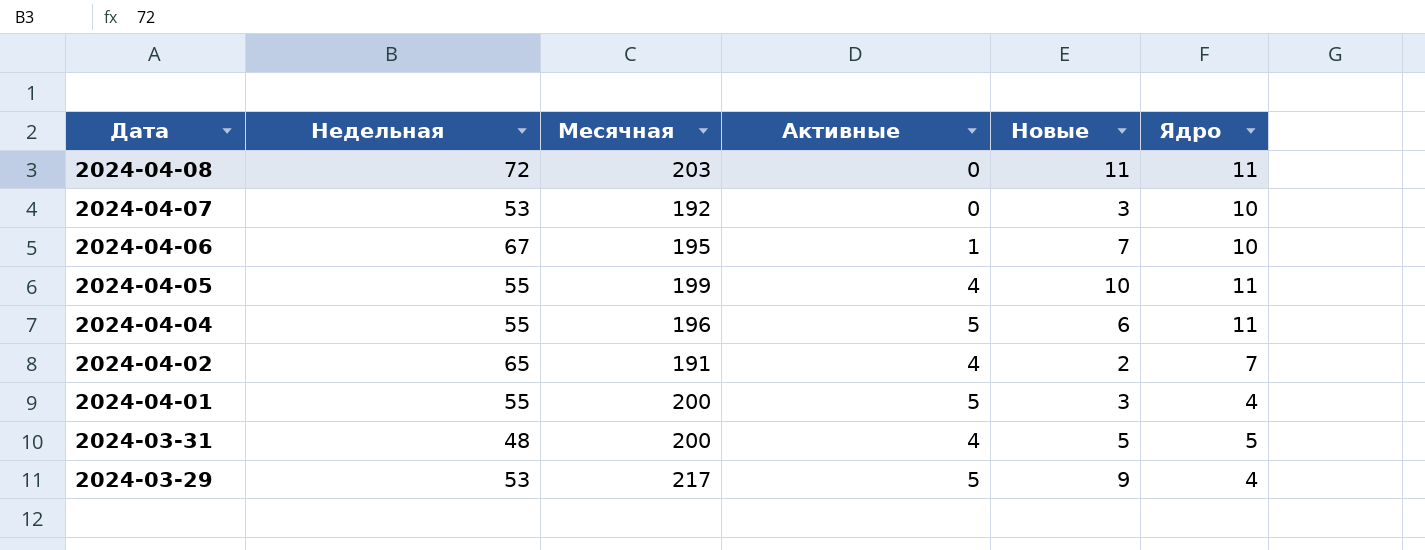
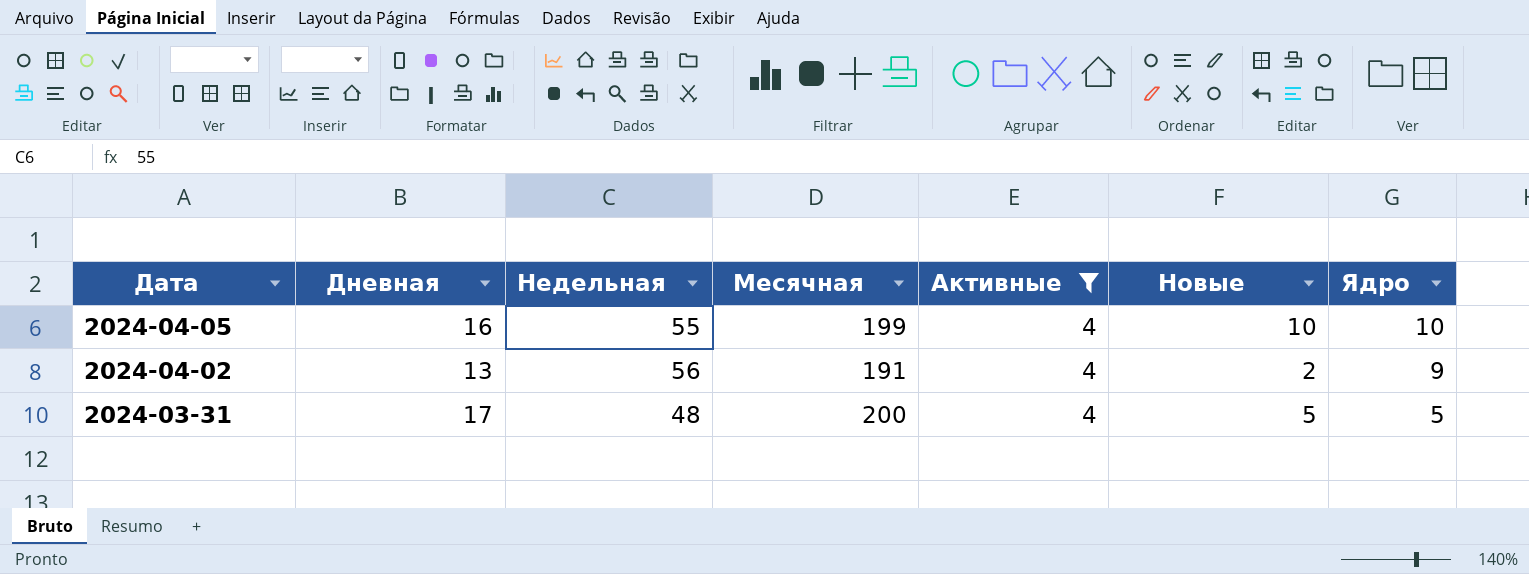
filter: none -> Активные = 4
column Дневная | position: none -> 2
2024-04-05 | Ядро: 11 -> 10
2024-04-02 | Недельная: 65 -> 56
2024-04-02 | Ядро: 7 -> 9

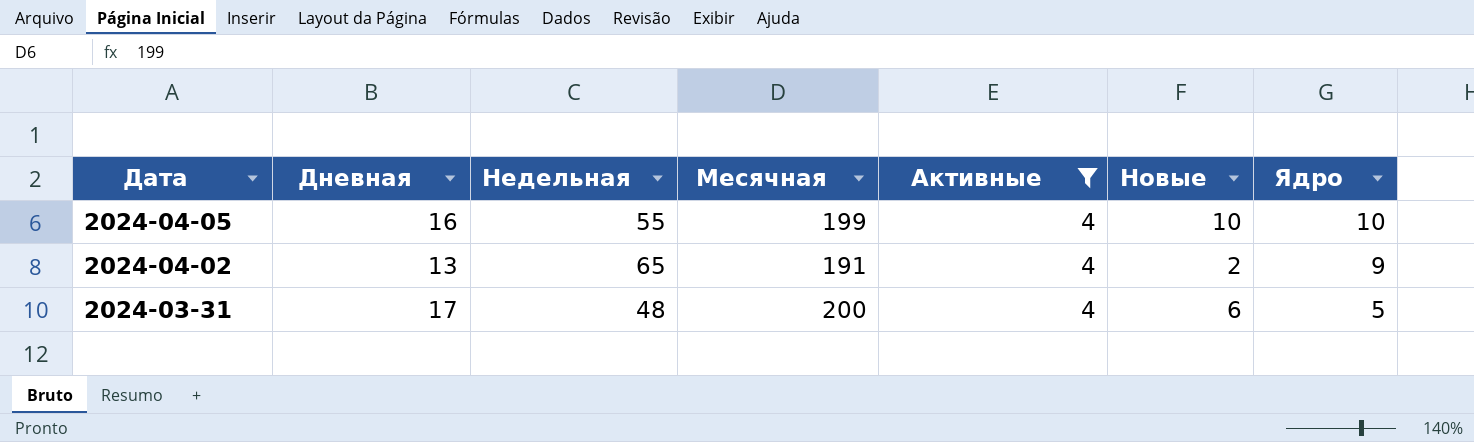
2024-04-02 | Недельная: 56 -> 65
2024-03-31 | Новые: 5 -> 6

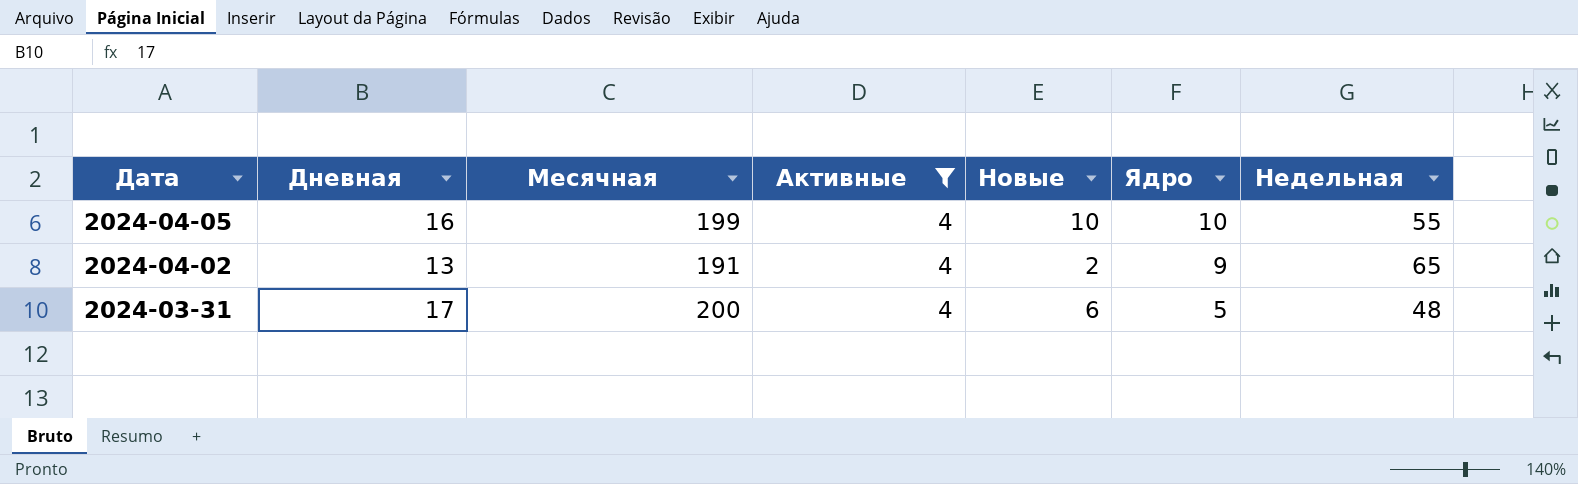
column Недельная | position: 3 -> 7

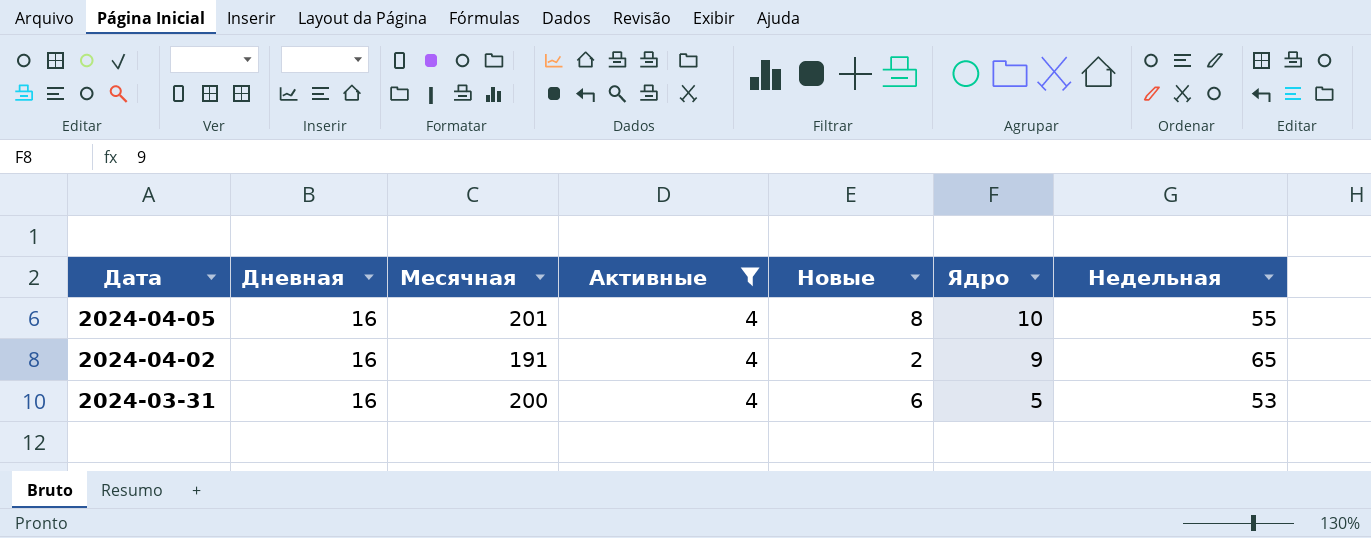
2024-04-05 | Месячная: 199 -> 201
2024-04-05 | Новые: 10 -> 8
2024-04-02 | Дневная: 13 -> 16
2024-03-31 | Дневная: 17 -> 16
2024-03-31 | Недельная: 48 -> 53

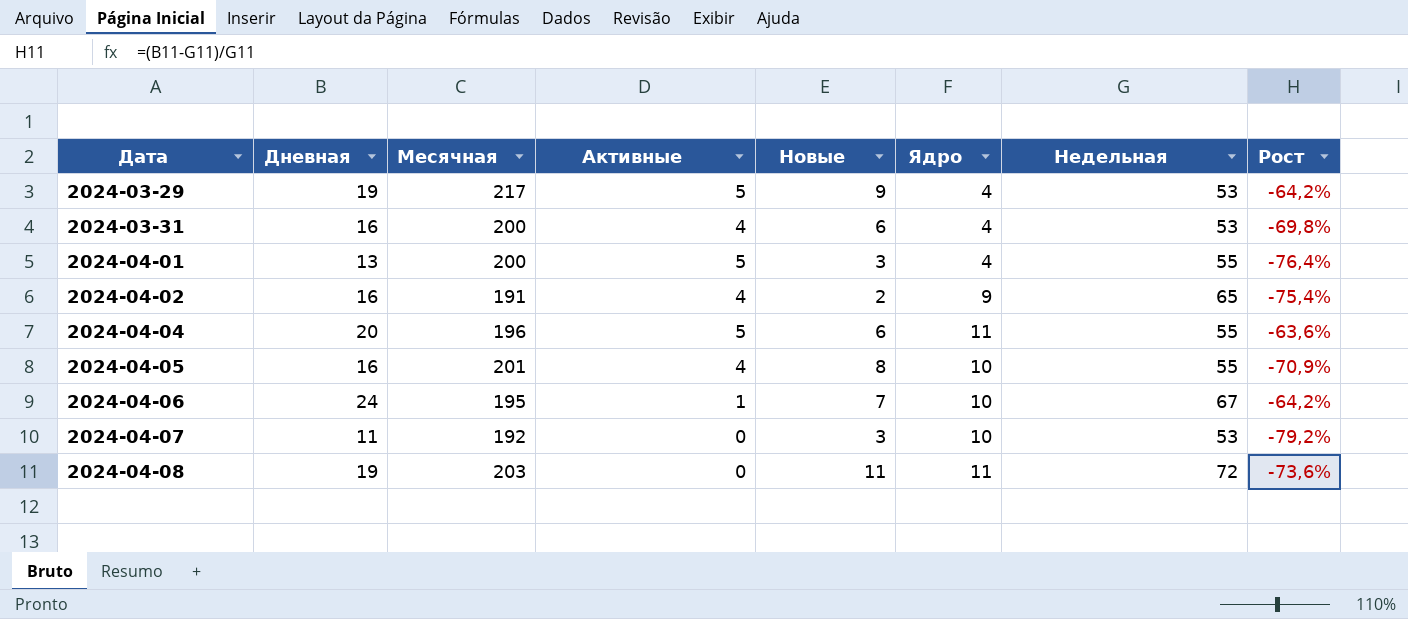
filter: Активные = 4 -> none
row order: Дата descending -> Дата ascending
column Рост | formula: none -> ([Дневная] - [Недельная]) / [Недельная]
2024-03-31 | Ядро: 5 -> 4

